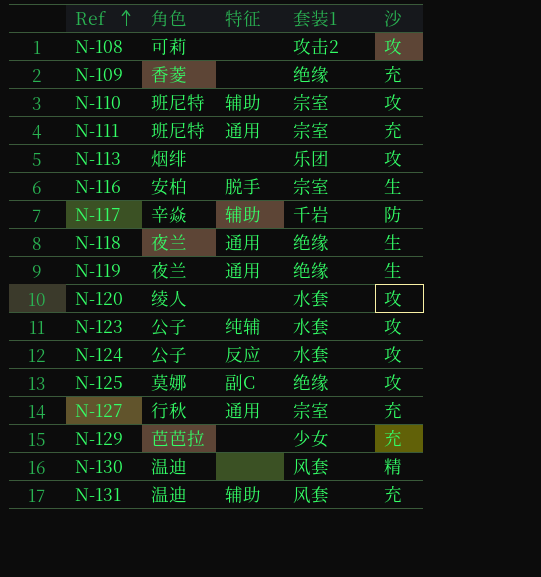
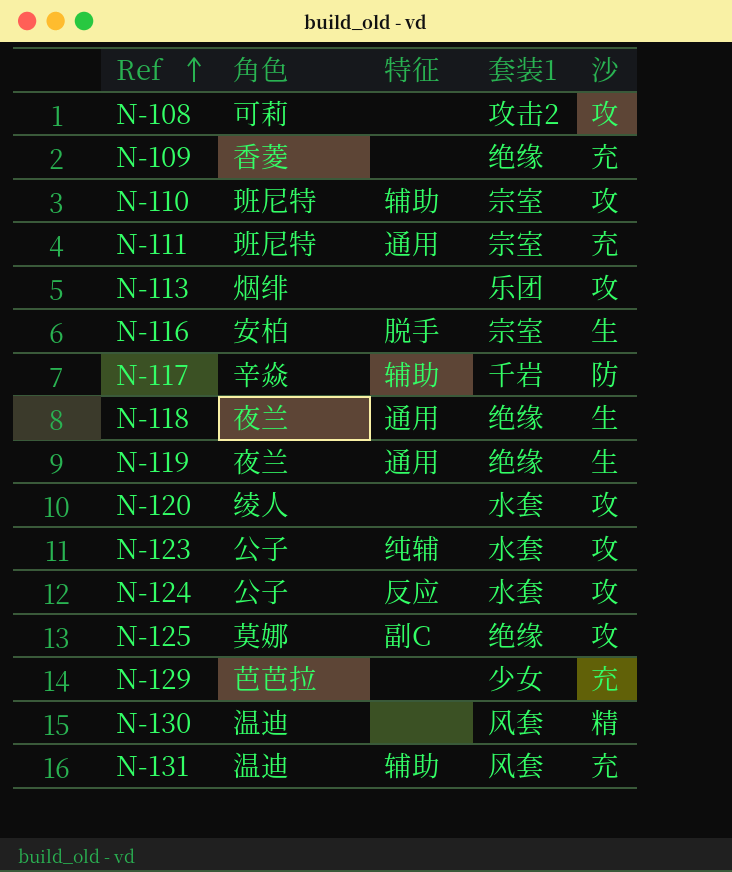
row N-127: 行秋 | 通用 | 宗室 | 充 -> none

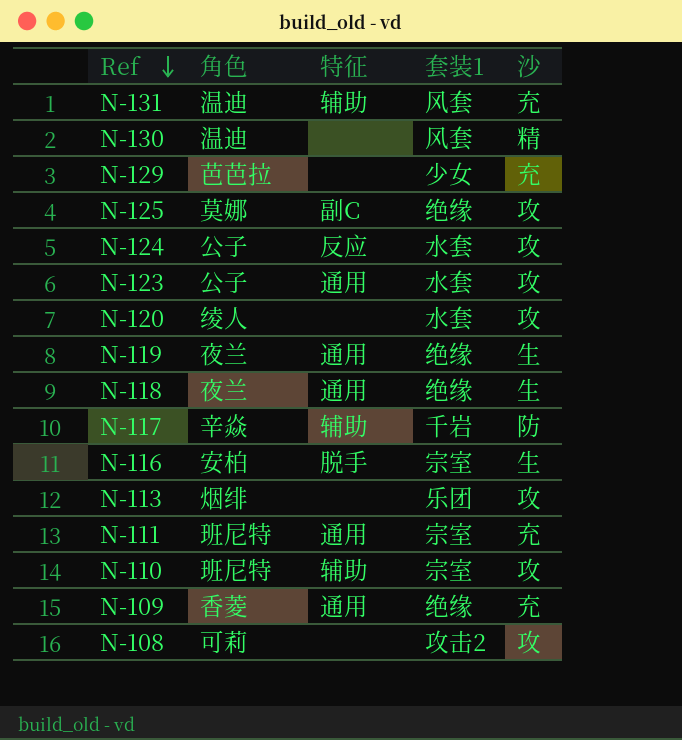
row order: Ref ascending -> Ref descending
N-123 | 特征: 纯辅 -> 通用
N-109 | 特征: none -> 通用

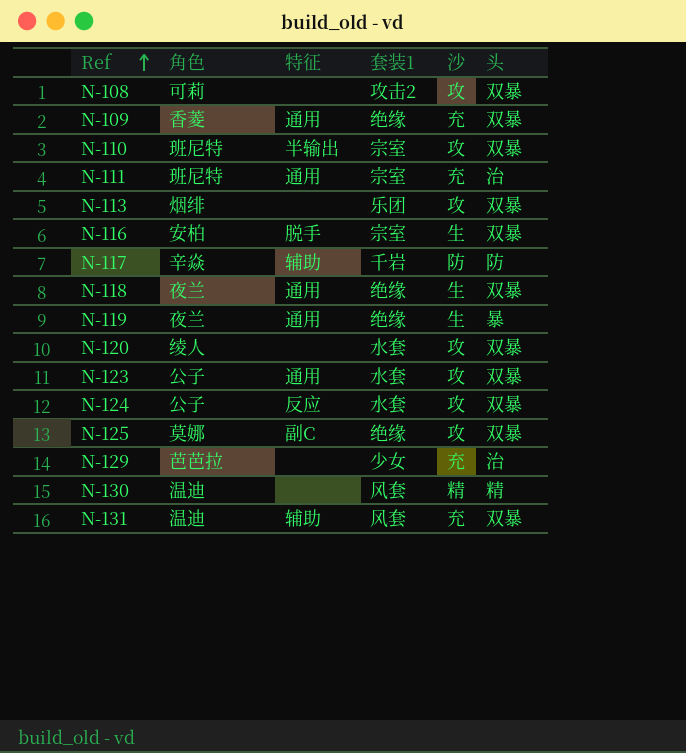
row order: Ref descending -> Ref ascending
column 头 | position: none -> 6
N-110 | 特征: 辅助 -> 半输出

